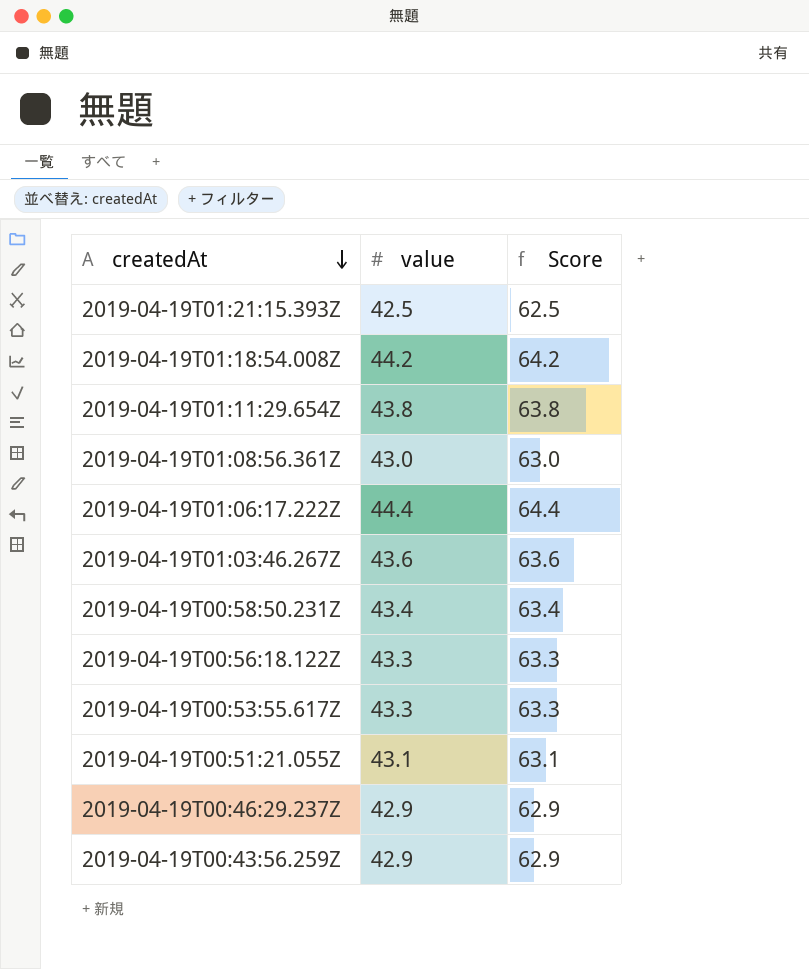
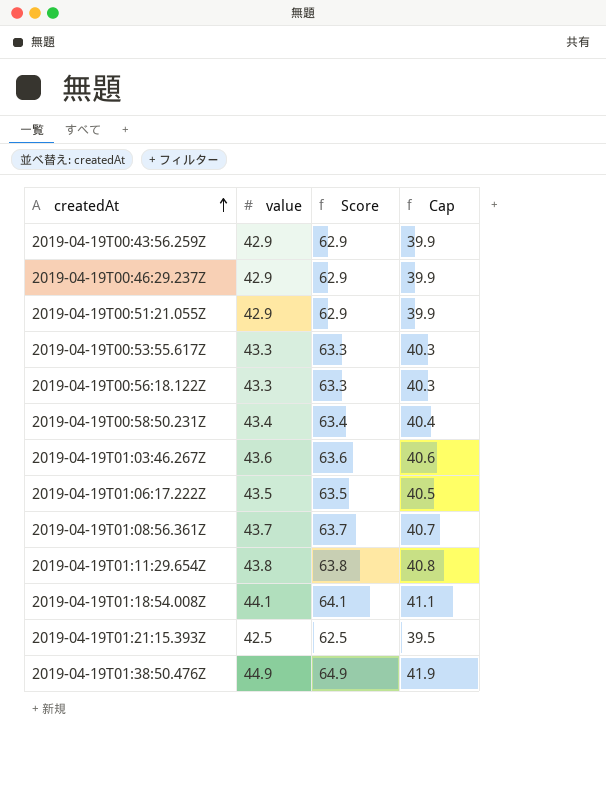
row order: createdAt descending -> createdAt ascending
column Cap | formula: none -> [value] - 3
2019-04-19T00:51:21.055Z | value: 43.1 -> 42.9
2019-04-19T00:51:21.055Z | Score: 63.1 -> 62.9
2019-04-19T01:06:17.222Z | value: 44.4 -> 43.5
2019-04-19T01:06:17.222Z | Score: 64.4 -> 63.5
2019-04-19T01:08:56.361Z | value: 43.0 -> 43.7
2019-04-19T01:08:56.361Z | Score: 63.0 -> 63.7
2019-04-19T01:18:54.008Z | value: 44.2 -> 44.1
2019-04-19T01:18:54.008Z | Score: 64.2 -> 64.1
row 2019-04-19T01:38:50.476Z: none -> 44.9 | 64.9 | 41.9

